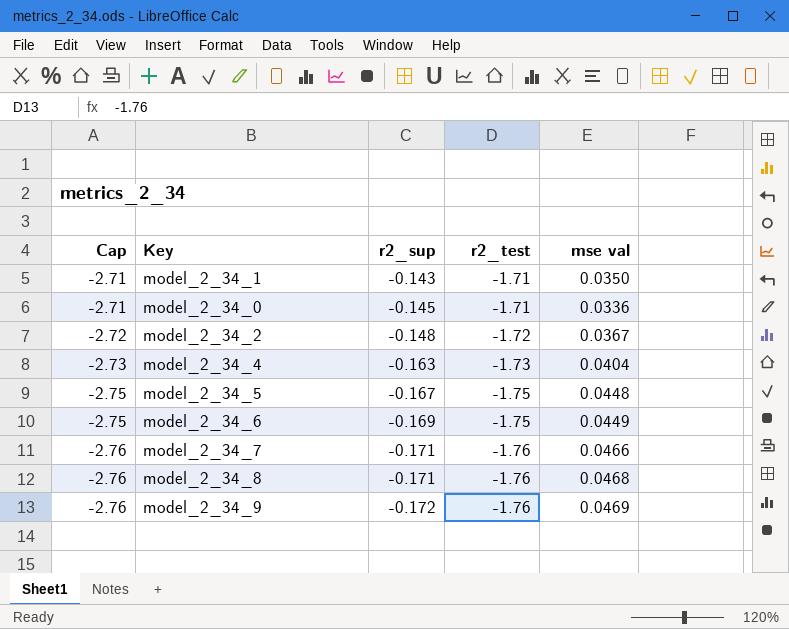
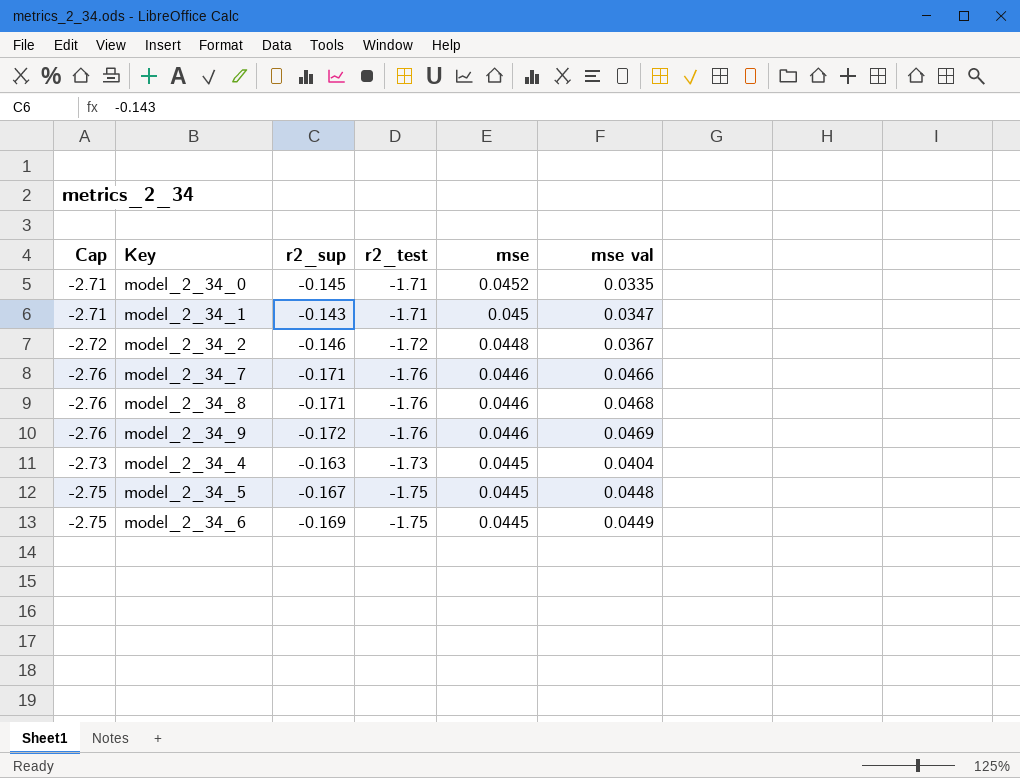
row order: Cap descending -> mse descending
column mse | position: none -> 5
model_2_34_0 | mse val: 0.0336 -> 0.0335
model_2_34_1 | mse val: 0.0350 -> 0.0347
model_2_34_2 | r2_sup: -0.148 -> -0.146

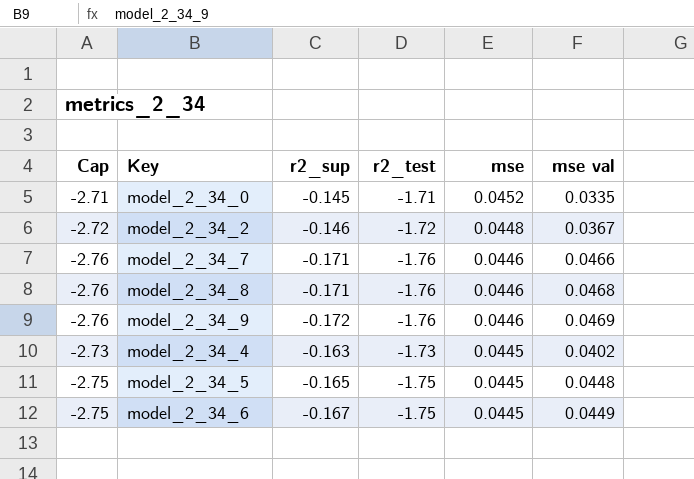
row model_2_34_1: -2.71 | -0.143 | -1.71 | 0.045 | 0.0347 -> none
model_2_34_4 | mse val: 0.0404 -> 0.0402
model_2_34_5 | r2_sup: -0.167 -> -0.165
model_2_34_6 | r2_sup: -0.169 -> -0.167

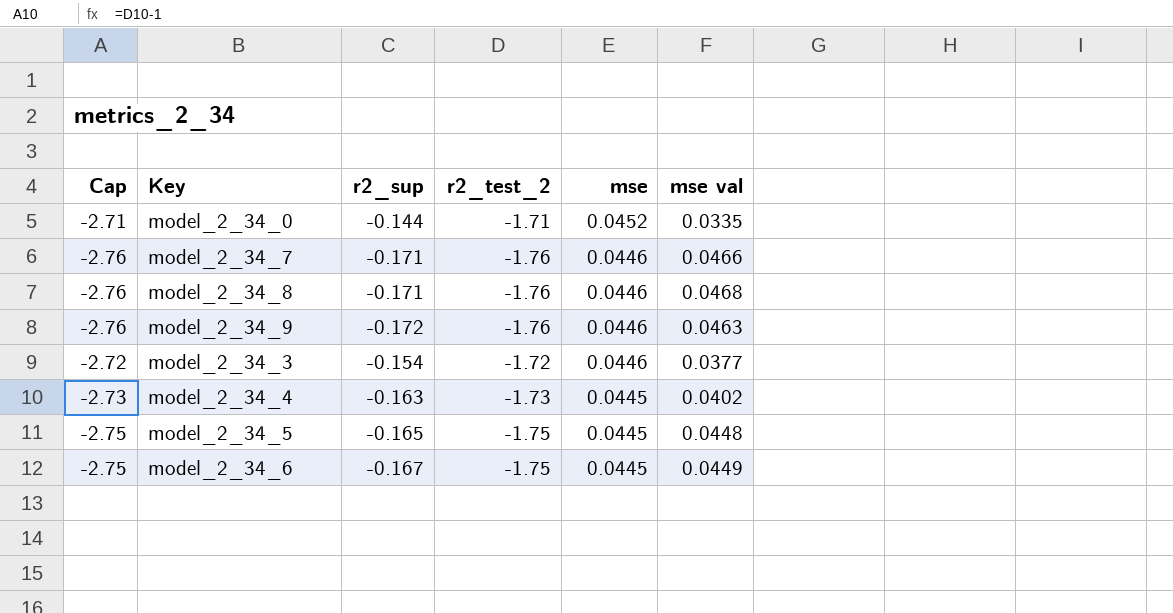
column name: r2_test -> r2_test_2
row model_2_34_2: -2.72 | -0.146 | -1.72 | 0.0448 | 0.0367 -> none
model_2_34_0 | r2_sup: -0.145 -> -0.144
model_2_34_9 | mse val: 0.0469 -> 0.0463
row model_2_34_3: none -> -2.72 | -0.154 | -1.72 | 0.0446 | 0.0377

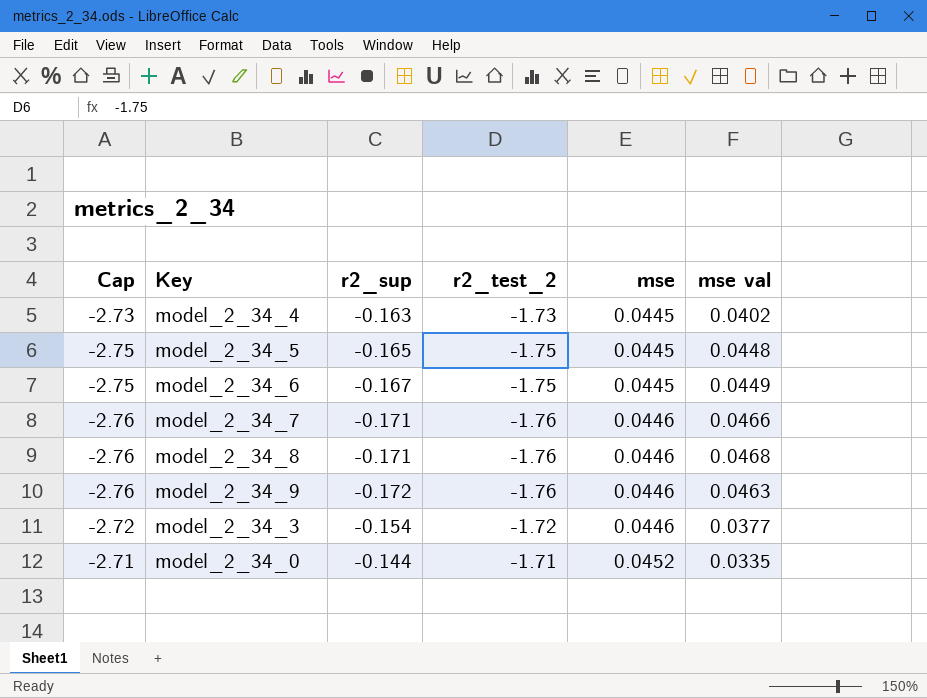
row order: mse descending -> mse ascending

